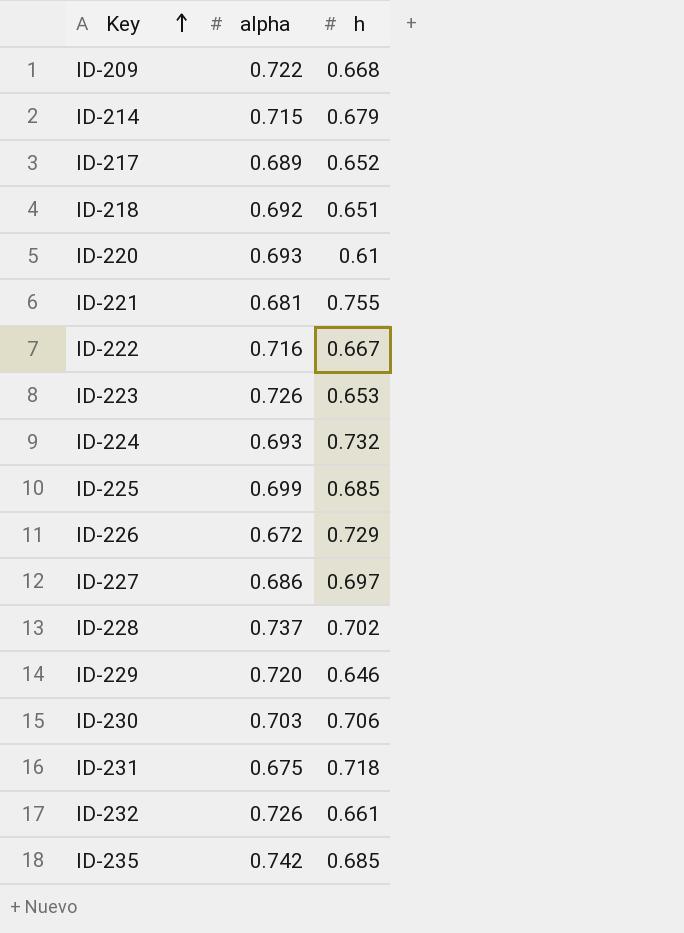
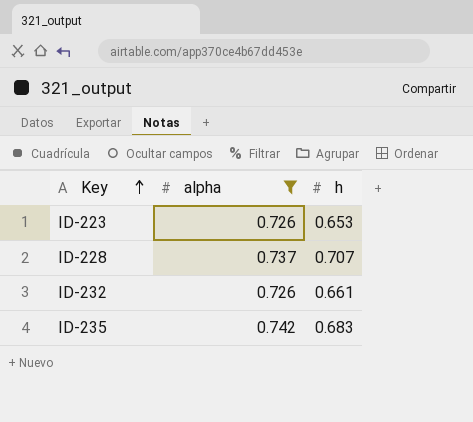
filter: none -> alpha >= 0.726
ID-228 | h: 0.702 -> 0.707
ID-235 | h: 0.685 -> 0.683

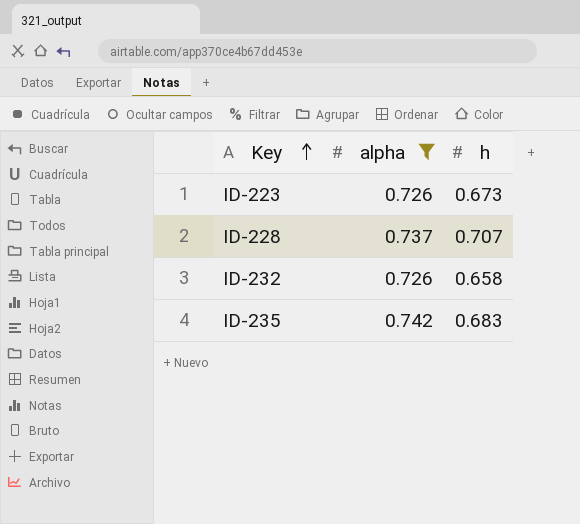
ID-223 | h: 0.653 -> 0.673
ID-232 | h: 0.661 -> 0.658

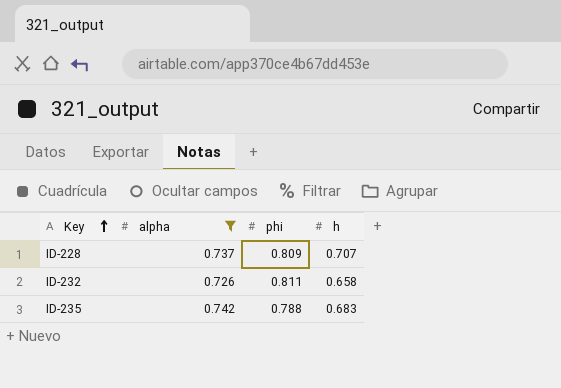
column phi | position: none -> 3
row ID-223: 0.726 | 0.673 -> none

